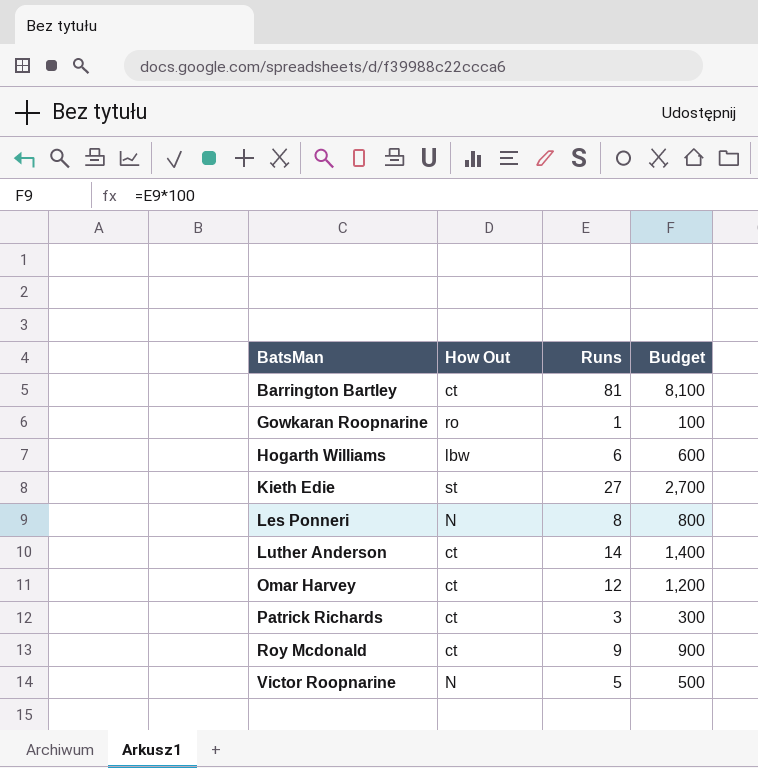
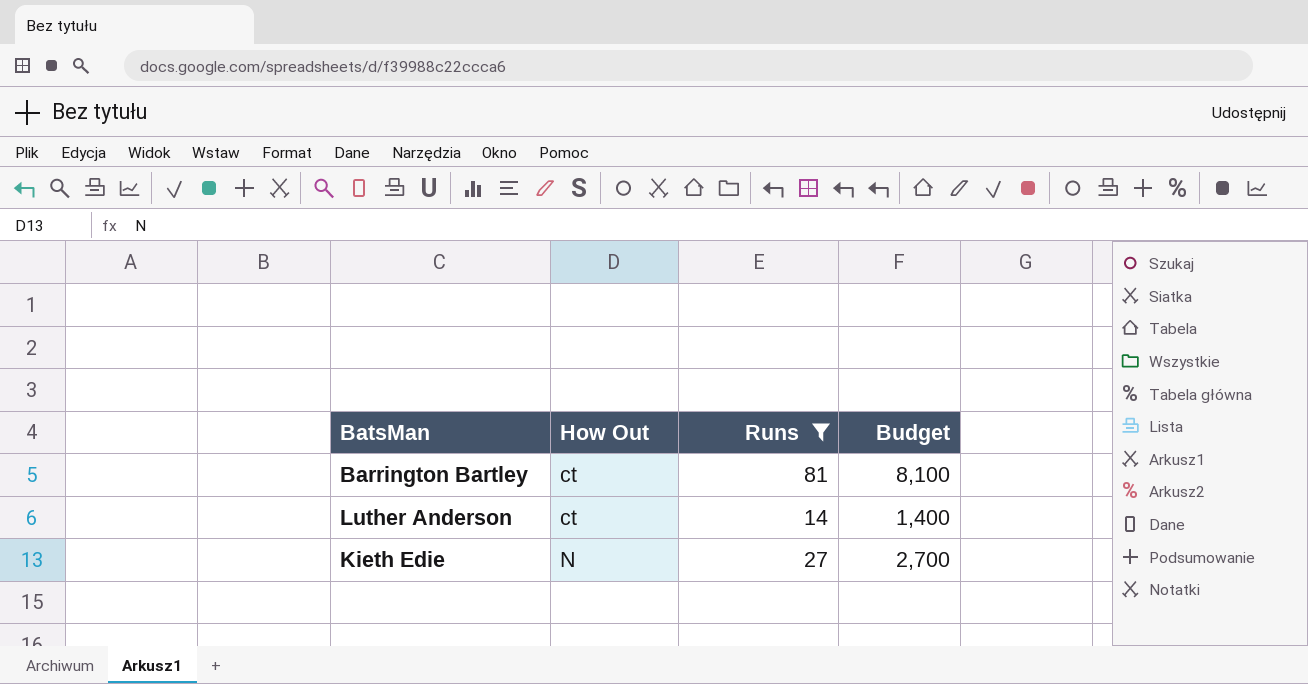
filter: none -> Runs >= 14
row order: BatsMan ascending -> How Out ascending
Kieth Edie | How Out: st -> N

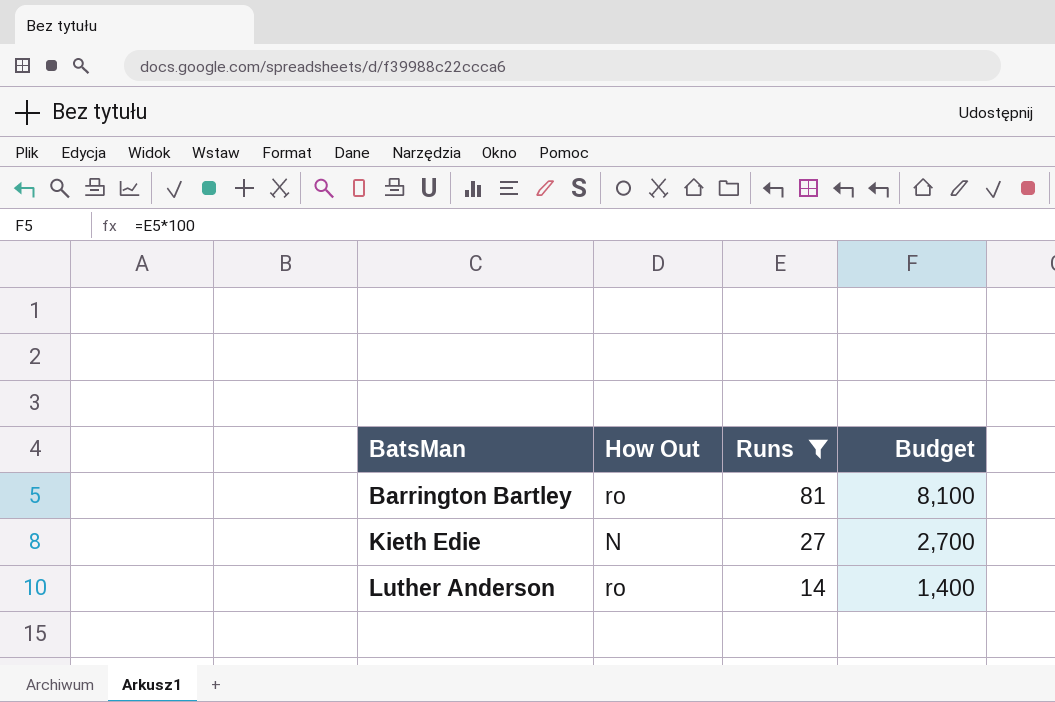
row order: How Out ascending -> BatsMan ascending
Barrington Bartley | How Out: ct -> ro
Luther Anderson | How Out: ct -> ro

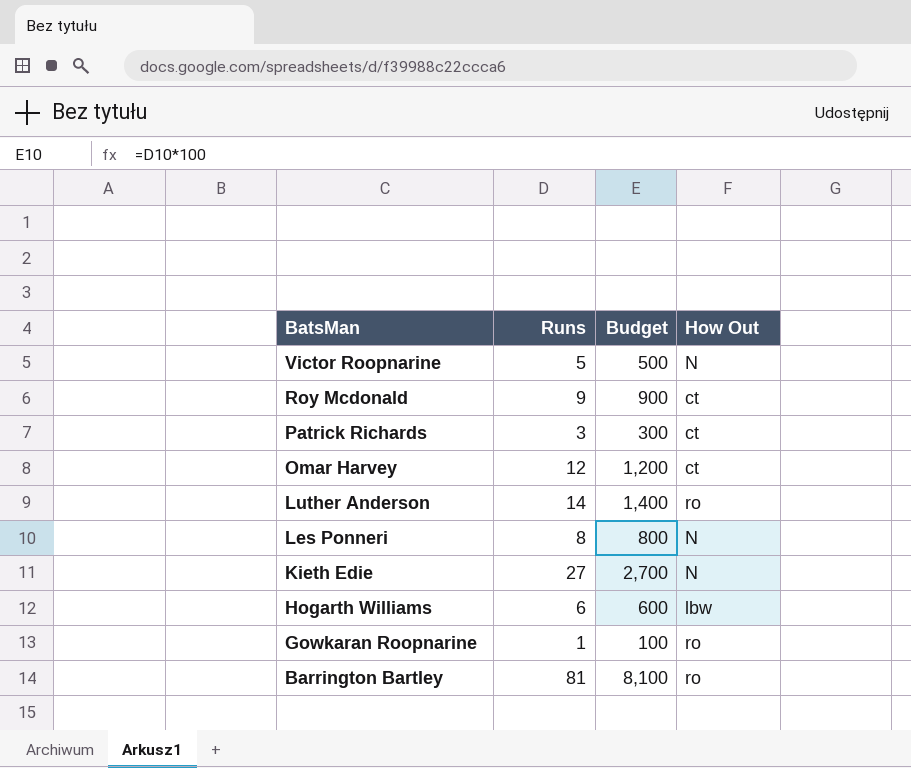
filter: Runs >= 14 -> none
row order: BatsMan ascending -> BatsMan descending
column How Out | position: 2 -> 4

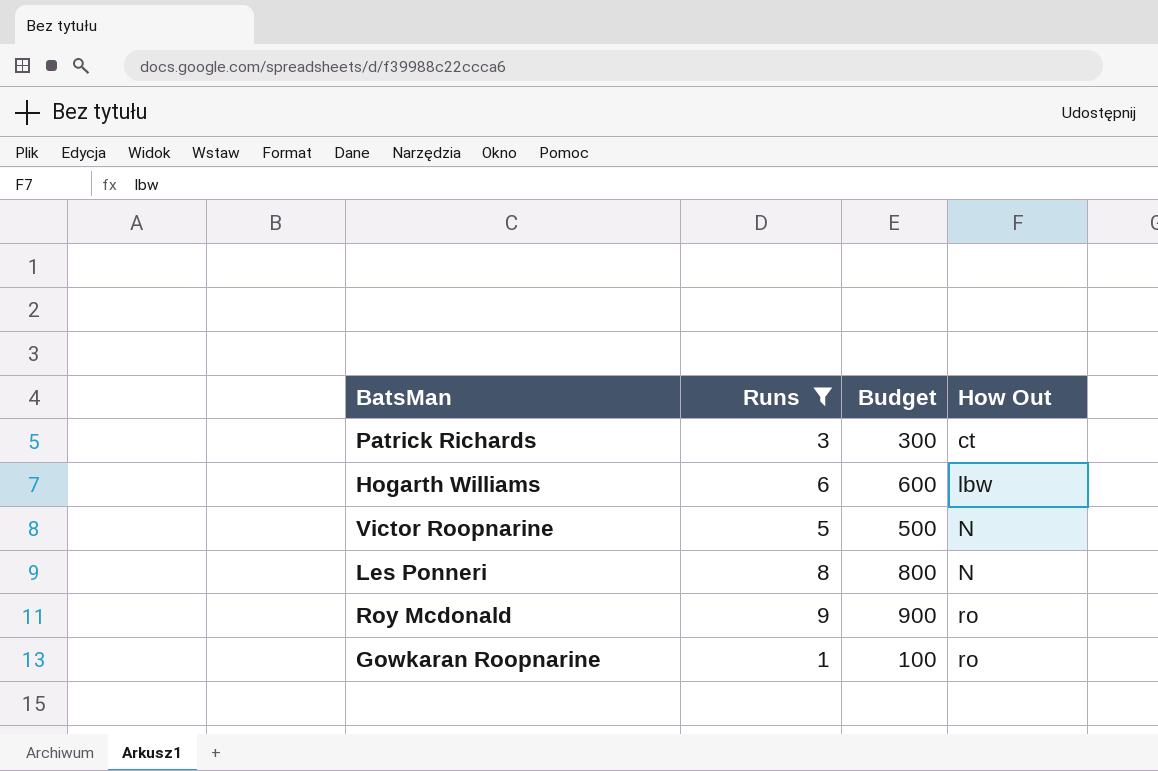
filter: none -> Runs <= 9
row order: BatsMan descending -> How Out ascending
Roy Mcdonald | How Out: ct -> ro

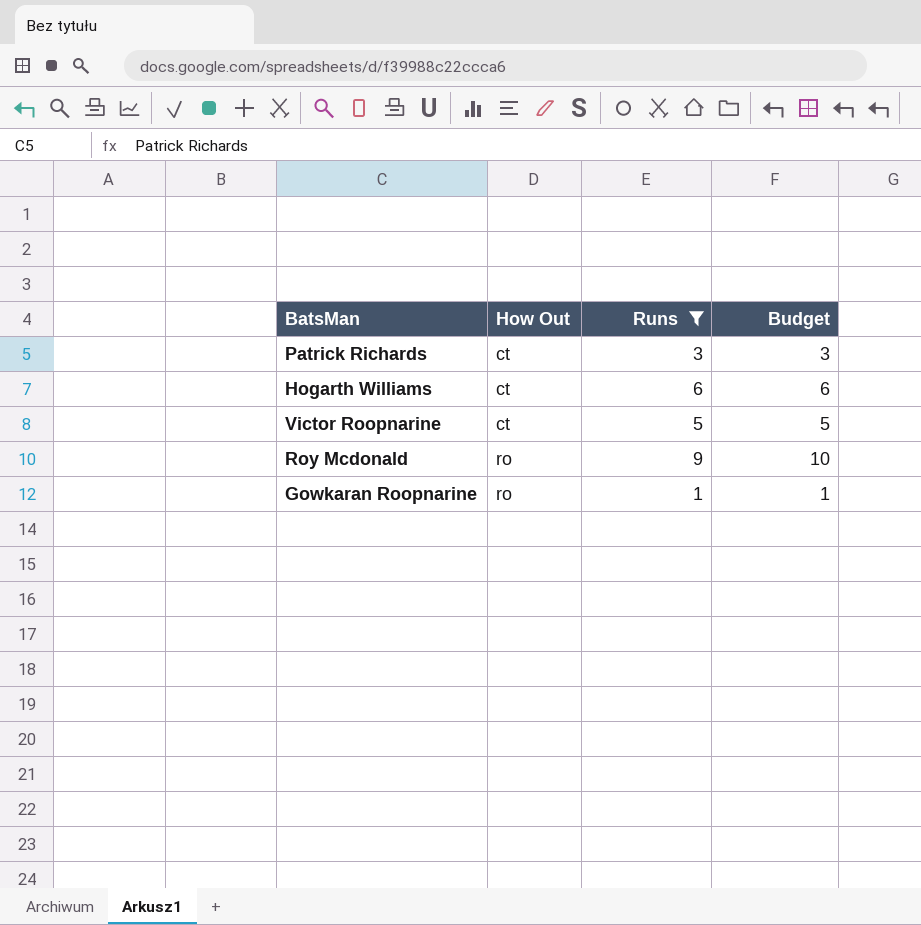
column How Out | position: 4 -> 2
column Budget | formula: [Runs] * 100 -> [Runs] * 1.08
row Les Ponneri: 8 | 800 | N -> none
Hogarth Williams | How Out: lbw -> ct
Victor Roopnarine | How Out: N -> ct

